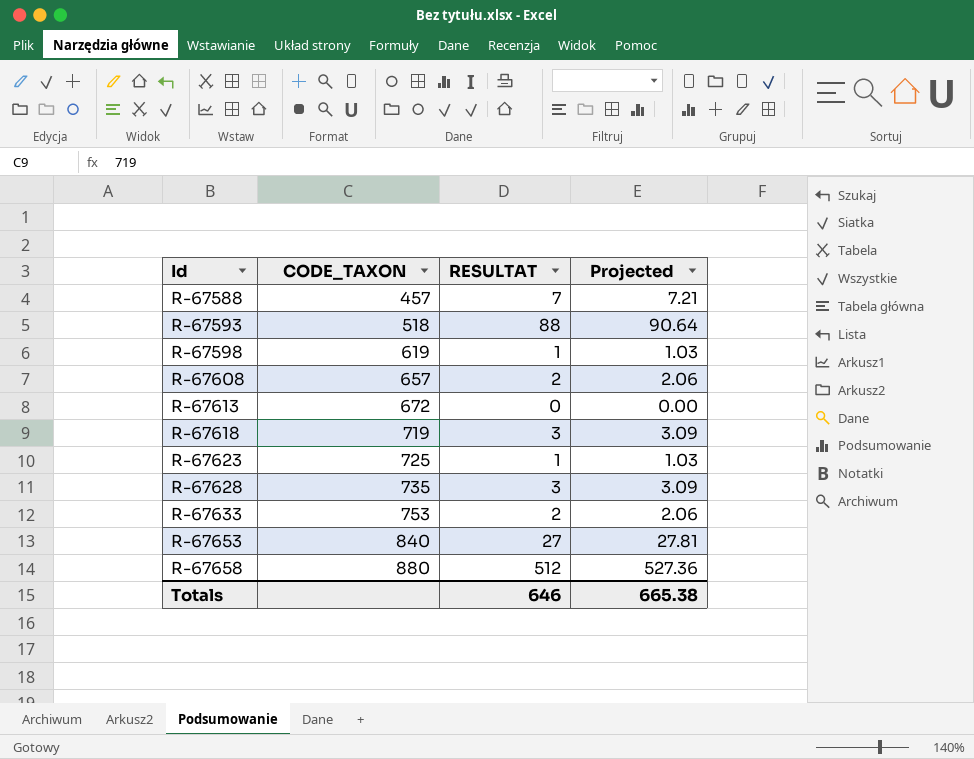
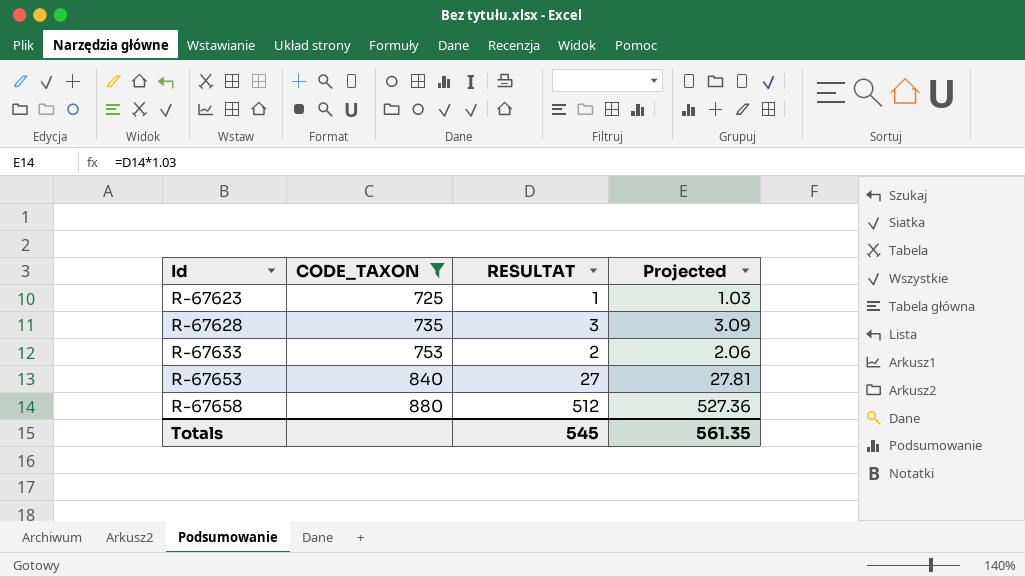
filter: none -> CODE_TAXON >= 725
Totals | RESULTAT: 646 -> 545
Totals | Projected: 665.38 -> 561.35

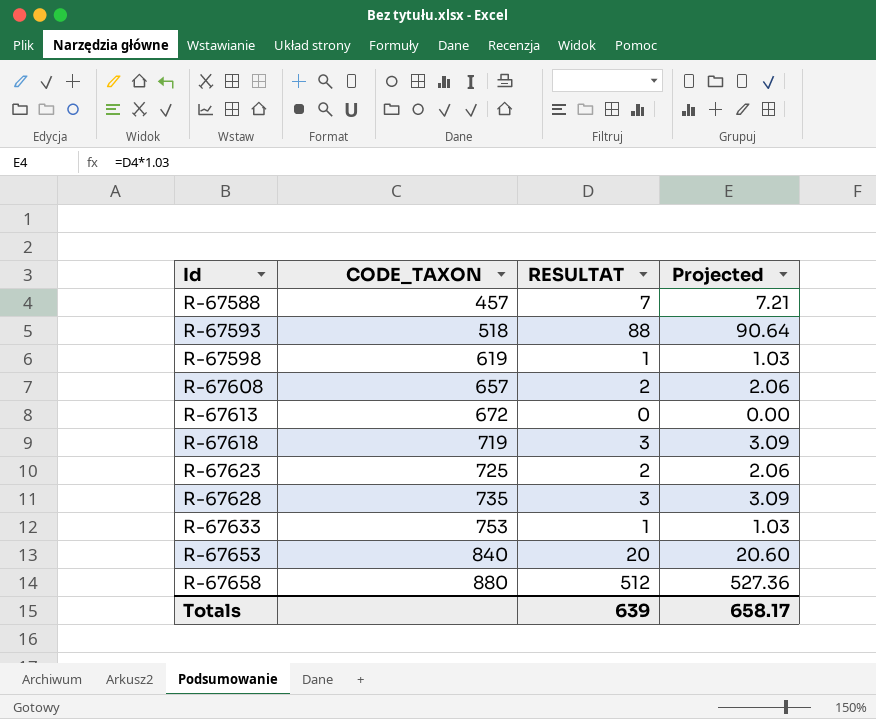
filter: CODE_TAXON >= 725 -> none
R-67623 | RESULTAT: 1 -> 2
R-67623 | Projected: 1.03 -> 2.06
R-67633 | RESULTAT: 2 -> 1
R-67633 | Projected: 2.06 -> 1.03
R-67653 | RESULTAT: 27 -> 20
R-67653 | Projected: 27.81 -> 20.60
Totals | RESULTAT: 545 -> 639
Totals | Projected: 561.35 -> 658.17

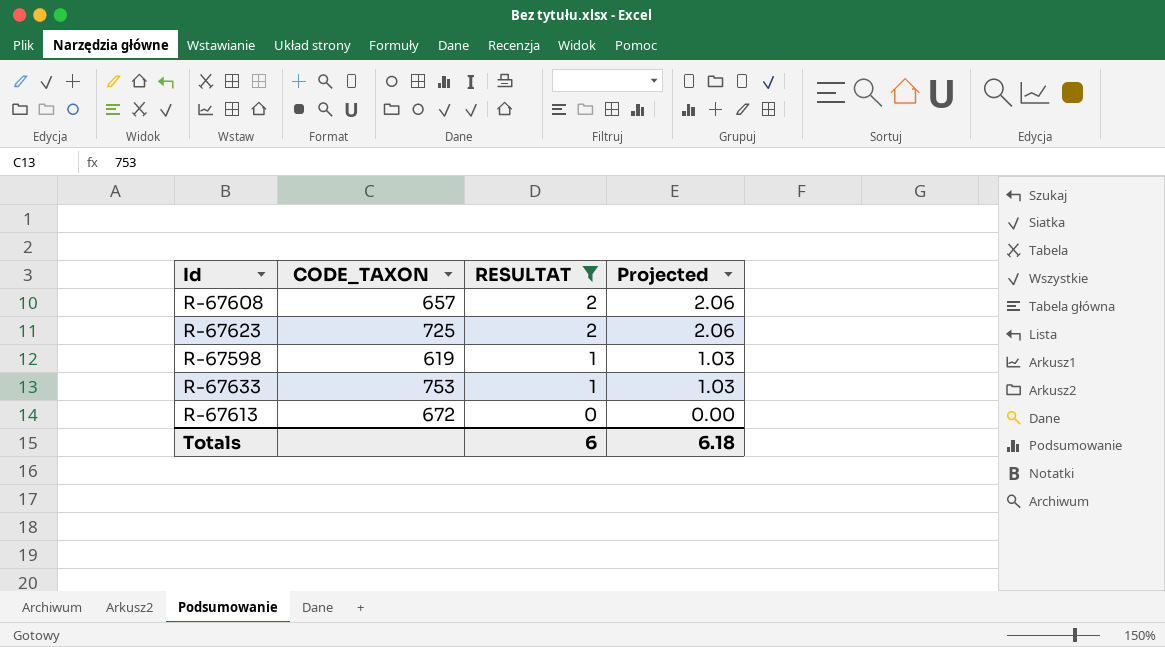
filter: none -> RESULTAT <= 2
row order: Id ascending -> RESULTAT descending
Totals | RESULTAT: 639 -> 6
Totals | Projected: 658.17 -> 6.18

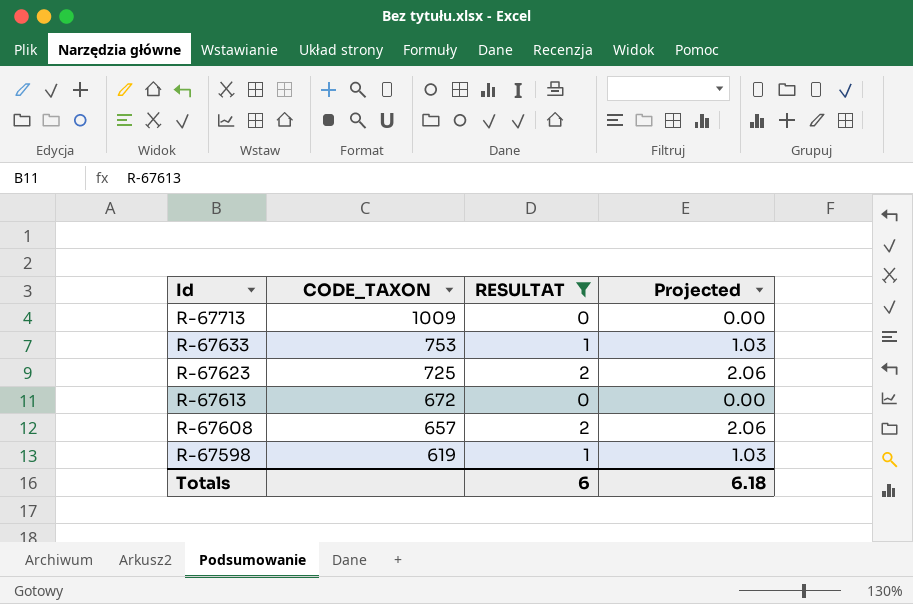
row order: RESULTAT descending -> Id descending
row R-67713: none -> 1009 | 0 | 0.00

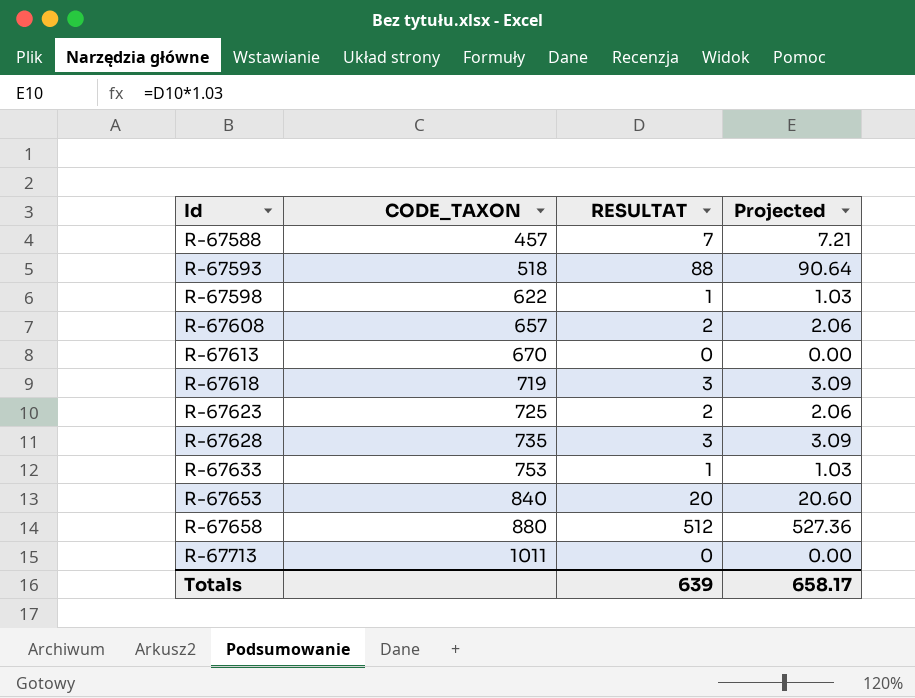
filter: RESULTAT <= 2 -> none
row order: Id descending -> Id ascending
R-67598 | CODE_TAXON: 619 -> 622
R-67613 | CODE_TAXON: 672 -> 670
R-67713 | CODE_TAXON: 1009 -> 1011
Totals | RESULTAT: 6 -> 639
Totals | Projected: 6.18 -> 658.17

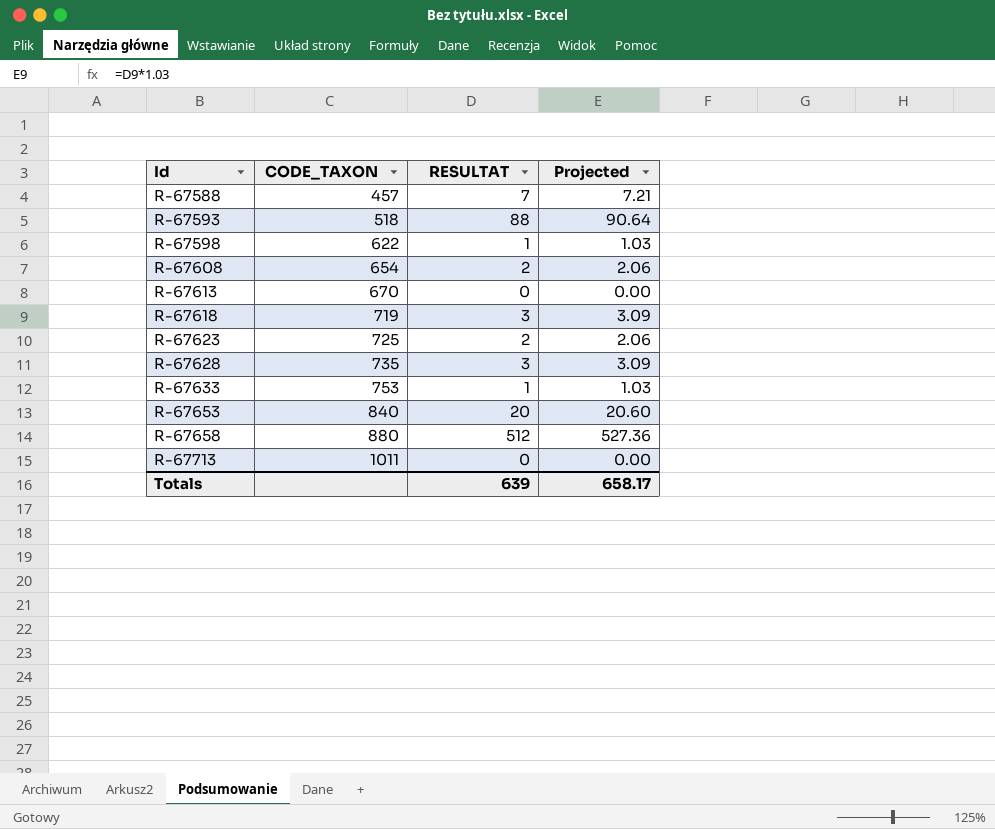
R-67608 | CODE_TAXON: 657 -> 654

